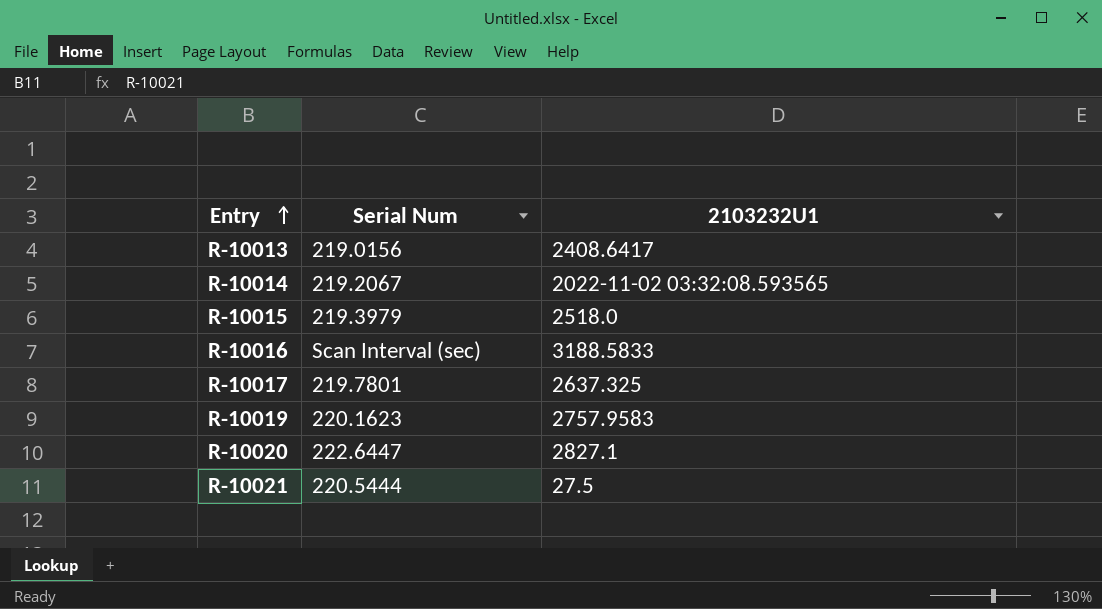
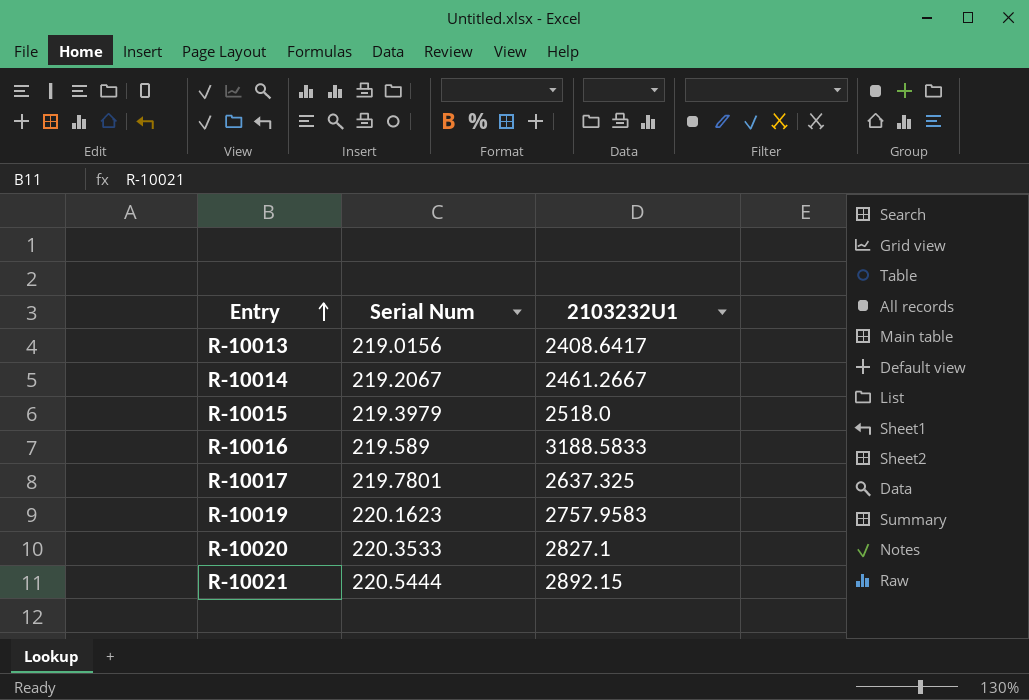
R-10014 | 2103232U1: 2022-11-02 03:32:08.593565 -> 2461.2667
R-10016 | Serial Num: Scan Interval (sec) -> 219.589
R-10020 | Serial Num: 222.6447 -> 220.3533
R-10021 | 2103232U1: 27.5 -> 2892.15

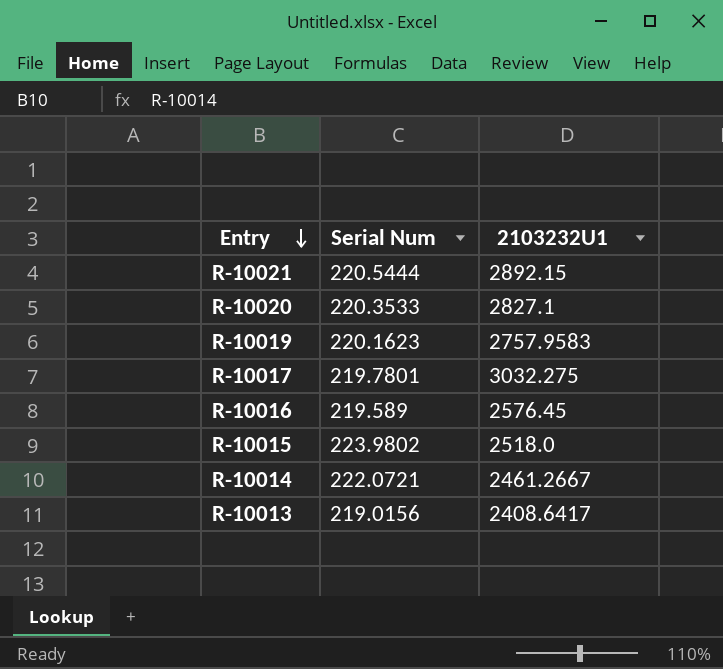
row order: Entry ascending -> Entry descending
R-10017 | 2103232U1: 2637.325 -> 3032.275
R-10016 | 2103232U1: 3188.5833 -> 2576.45
R-10015 | Serial Num: 219.3979 -> 223.9802
R-10014 | Serial Num: 219.2067 -> 222.0721

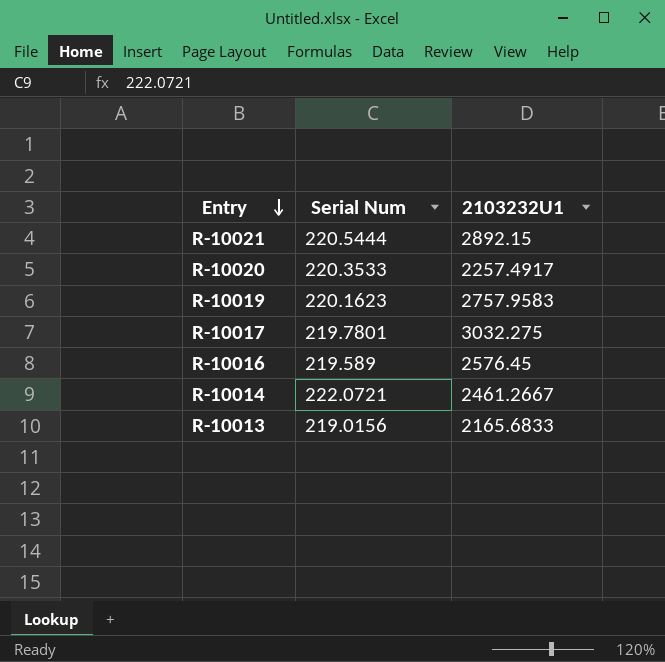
row R-10015: 223.9802 | 2518.0 -> none
R-10020 | 2103232U1: 2827.1 -> 2257.4917
R-10013 | 2103232U1: 2408.6417 -> 2165.6833

